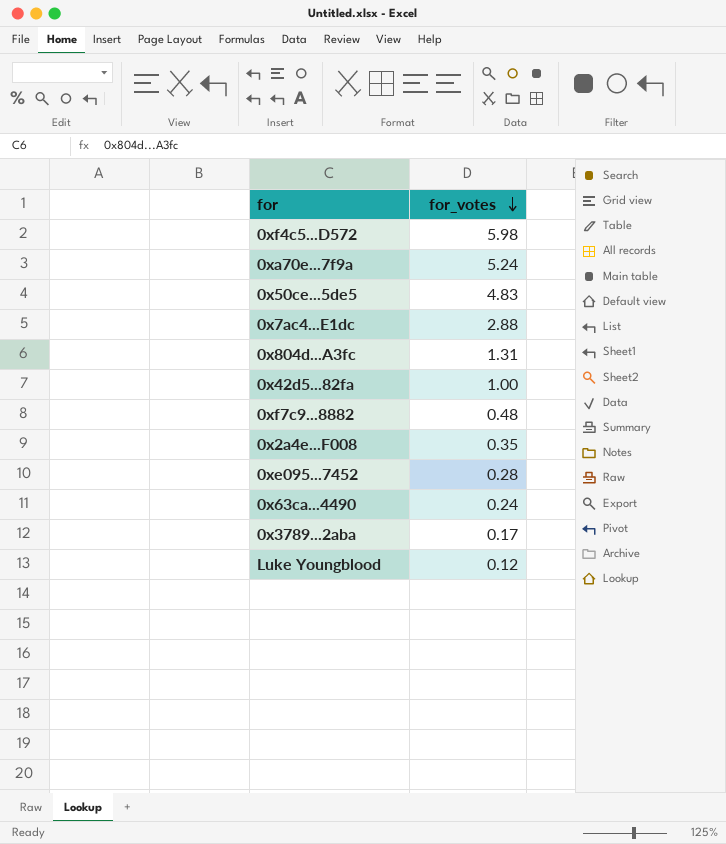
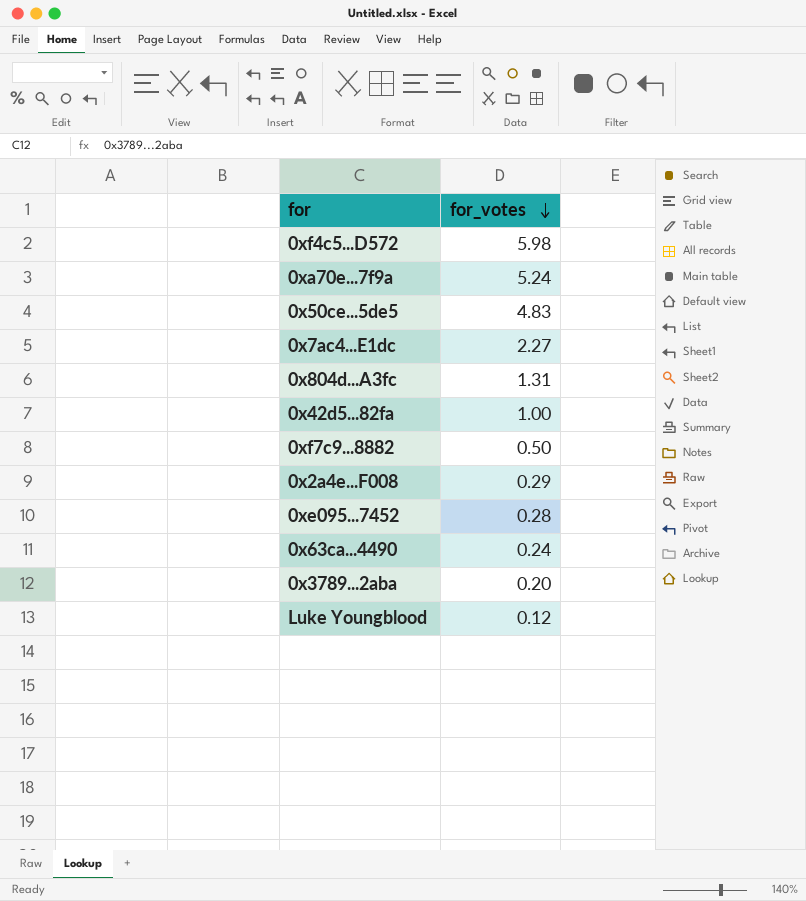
0x7ac4...E1dc | for_votes: 2.88 -> 2.27
0xf7c9...8882 | for_votes: 0.48 -> 0.50
0x2a4e...F008 | for_votes: 0.35 -> 0.29
0x3789...2aba | for_votes: 0.17 -> 0.20

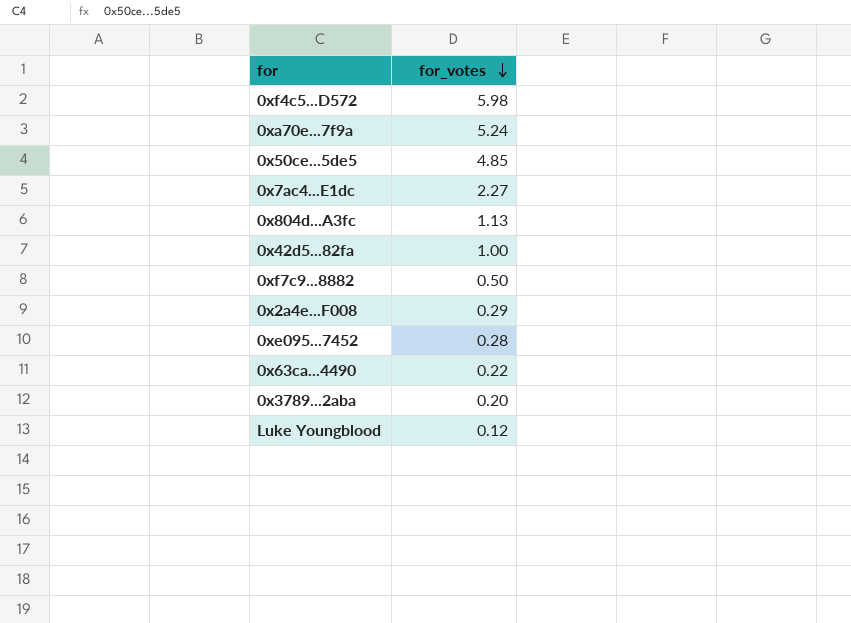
0x50ce...5de5 | for_votes: 4.83 -> 4.85
0x804d...A3fc | for_votes: 1.31 -> 1.13
0x63ca...4490 | for_votes: 0.24 -> 0.22

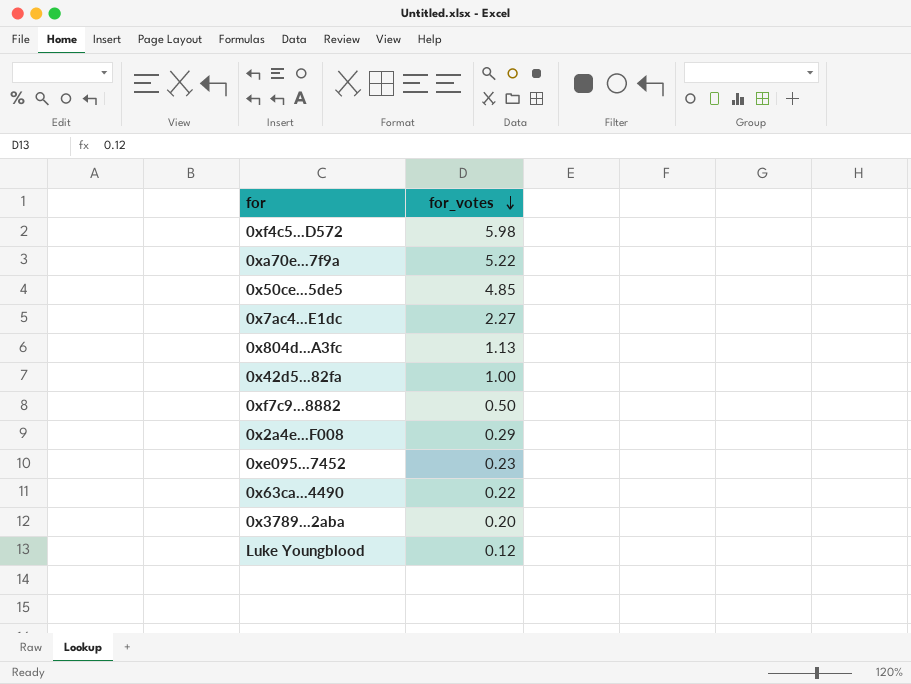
0xa70e...7f9a | for_votes: 5.24 -> 5.22
0xe095...7452 | for_votes: 0.28 -> 0.23

